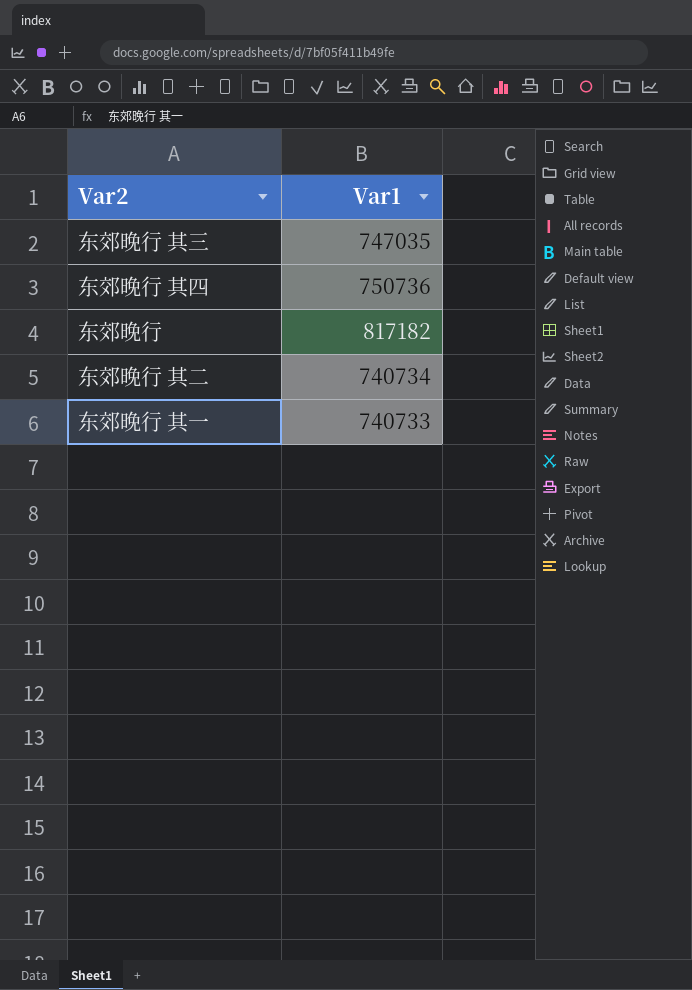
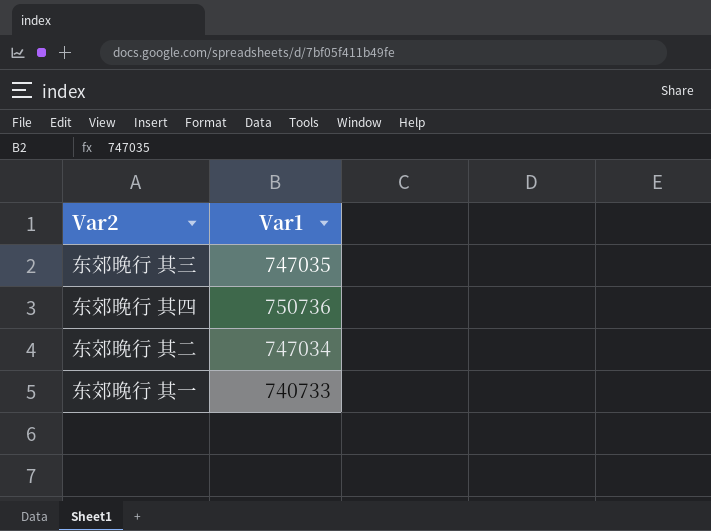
row 东郊晚行: 817182 -> none
东郊晚行 其二 | Var1: 740734 -> 747034

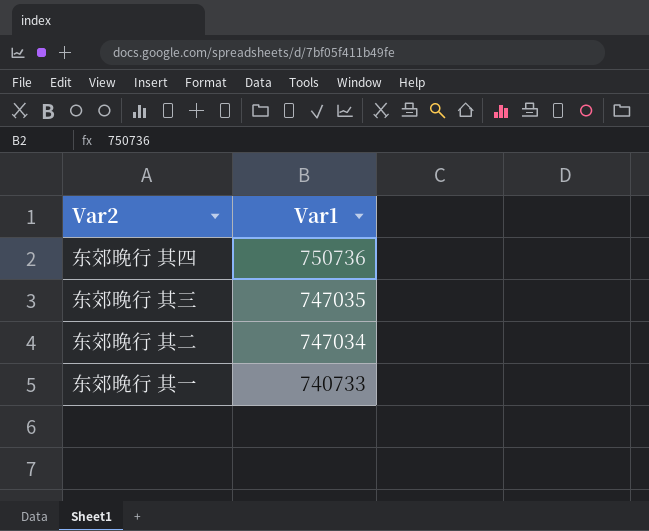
row order: none -> Var1 descending

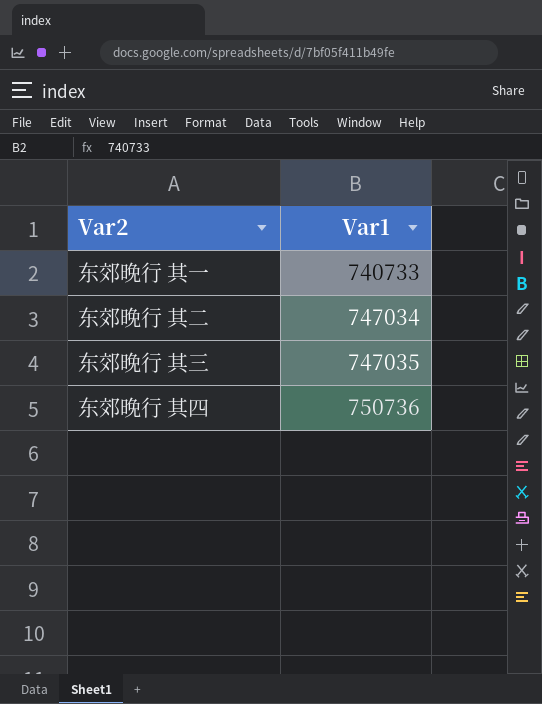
row order: Var1 descending -> Var1 ascending

